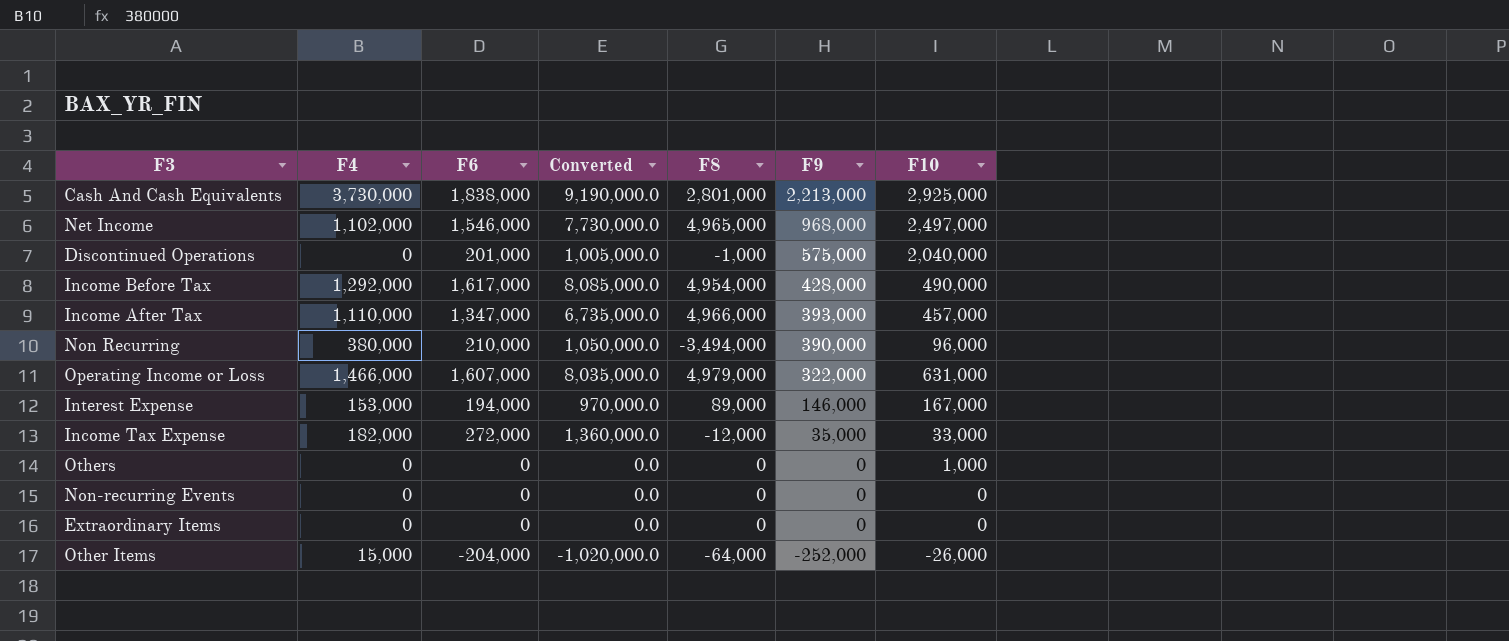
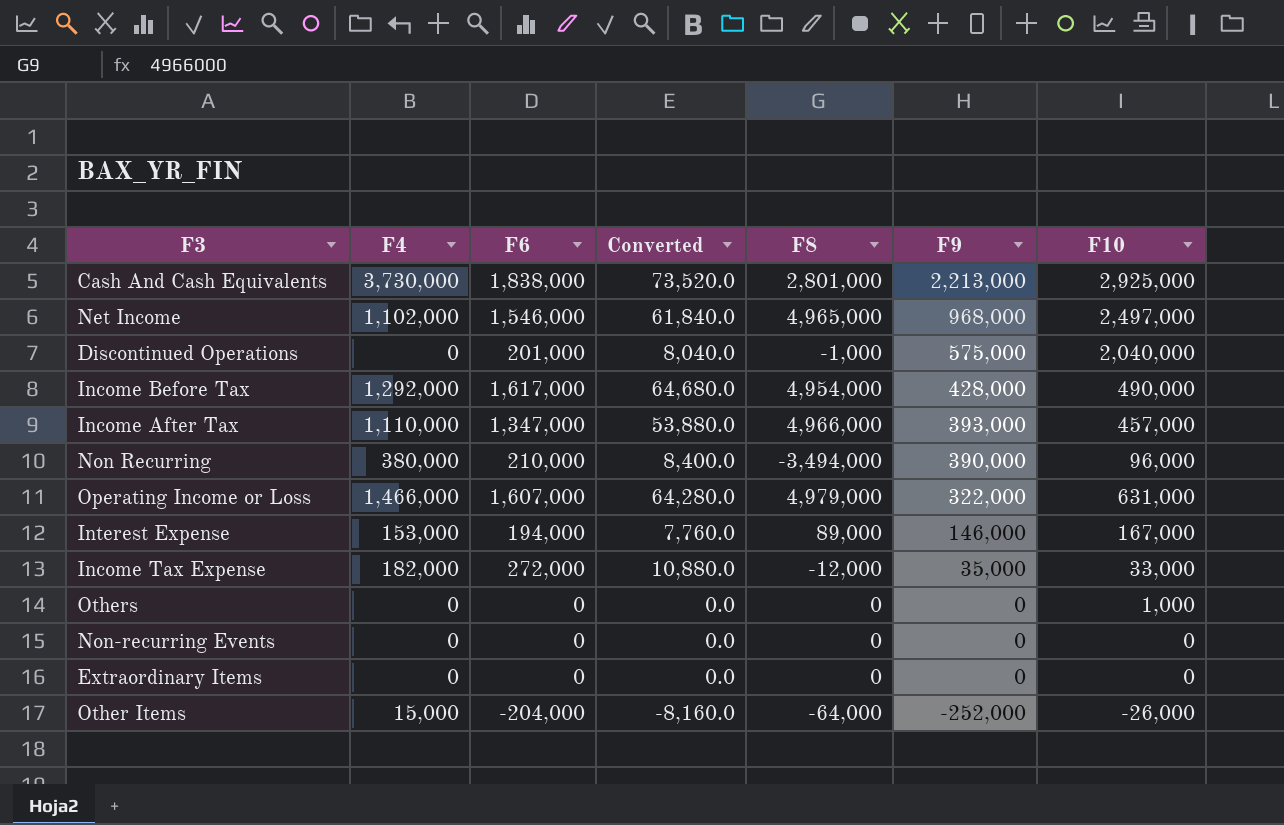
column Converted | formula: [F6] * 5 -> [F6] * 0.04

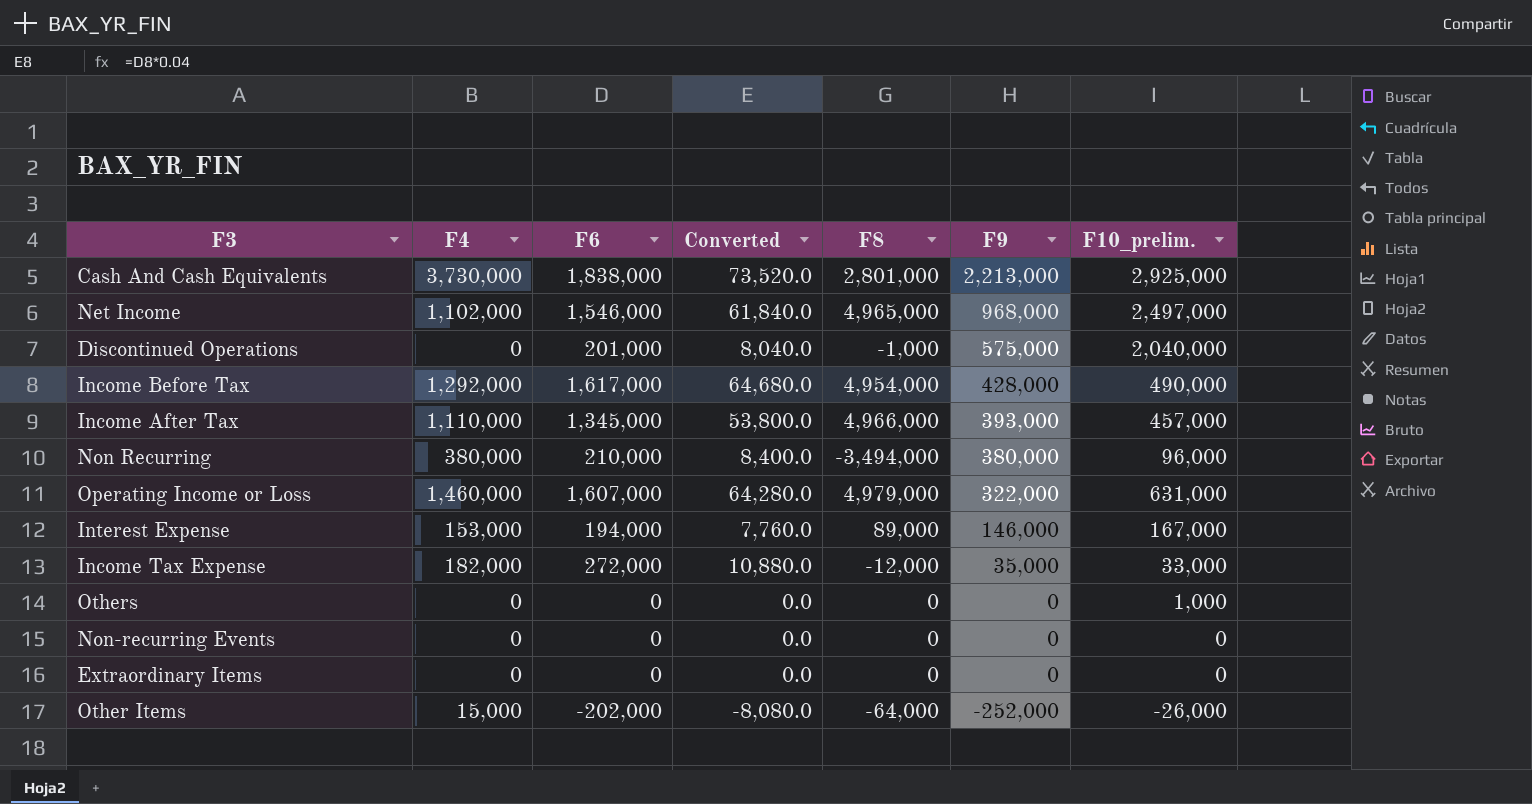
column name: F10 -> F10_prelim.
Income After Tax | F6: 1,347,000 -> 1,345,000
Income After Tax | Converted: 53,880.0 -> 53,800.0
Non Recurring | F9: 390,000 -> 380,000
Operating Income or Loss | F4: 1,466,000 -> 1,460,000
Other Items | F6: -204,000 -> -202,000
Other Items | Converted: -8,160.0 -> -8,080.0

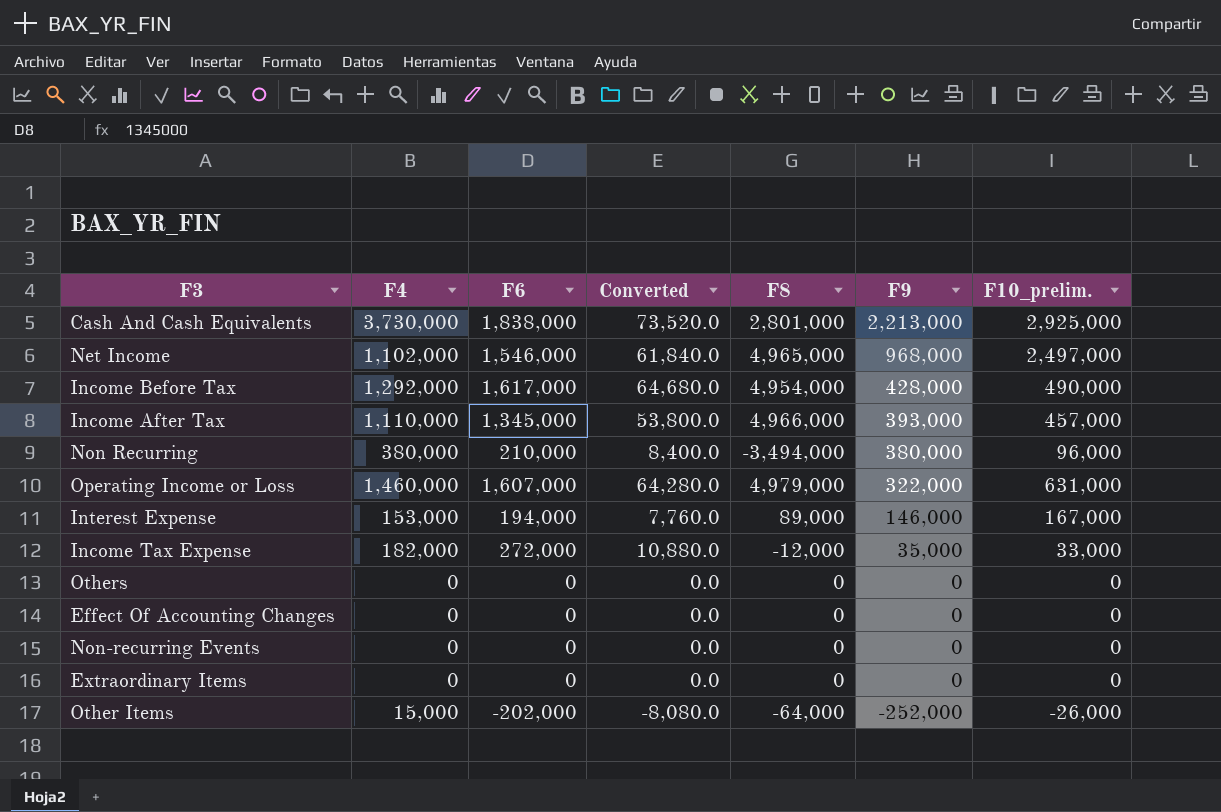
row Discontinued Operations: 0 | 201,000 | 8,040.0 | -1,000 | 575,000 | 2,040,000 -> none
Others | F10_prelim.: 1,000 -> 0
row Effect Of Accounting Changes: none -> 0 | 0 | 0.0 | 0 | 0 | 0

